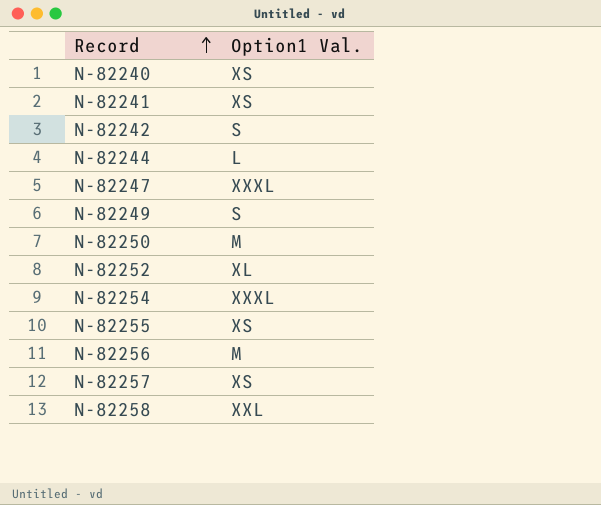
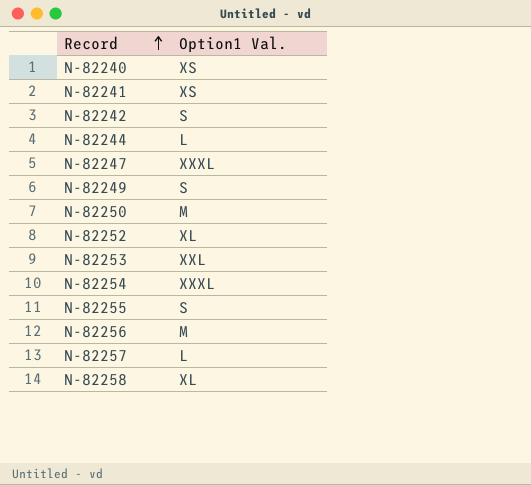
row N-82253: none -> XXL
N-82255 | Option1 Val.: XS -> S
N-82257 | Option1 Val.: XS -> L
N-82258 | Option1 Val.: XXL -> XL

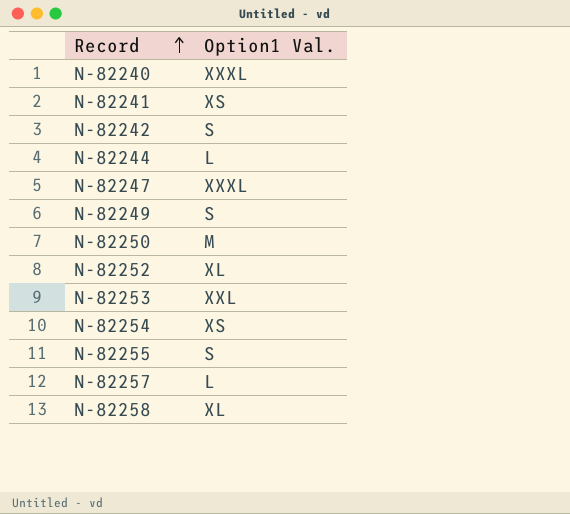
row N-82256: M -> none
N-82240 | Option1 Val.: XS -> XXXL
N-82254 | Option1 Val.: XXXL -> XS

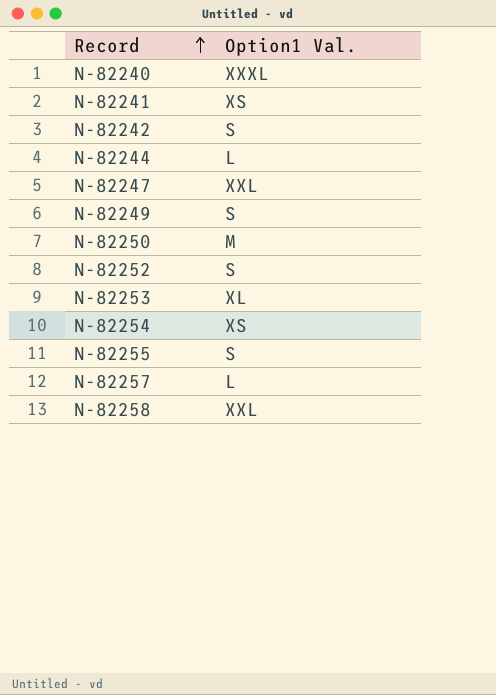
N-82247 | Option1 Val.: XXXL -> XXL
N-82252 | Option1 Val.: XL -> S
N-82253 | Option1 Val.: XXL -> XL
N-82258 | Option1 Val.: XL -> XXL

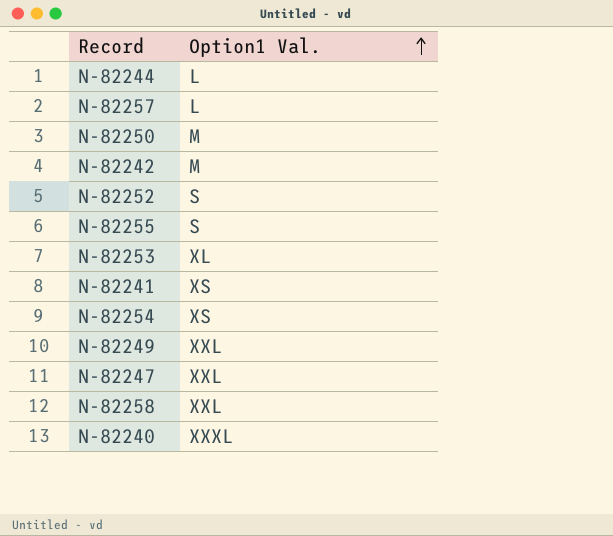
row order: Record ascending -> Option1 Val. ascending
N-82242 | Option1 Val.: S -> M
N-82249 | Option1 Val.: S -> XXL

